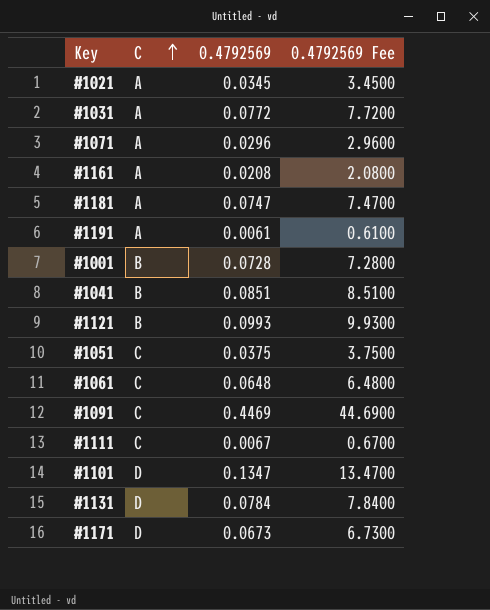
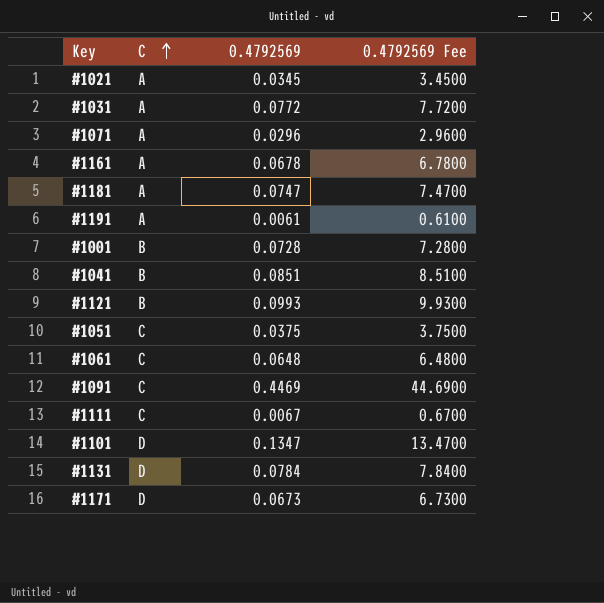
#1161 | 0.4792569: 0.0208 -> 0.0678
#1161 | 0.4792569 Fee: 2.0800 -> 6.7800

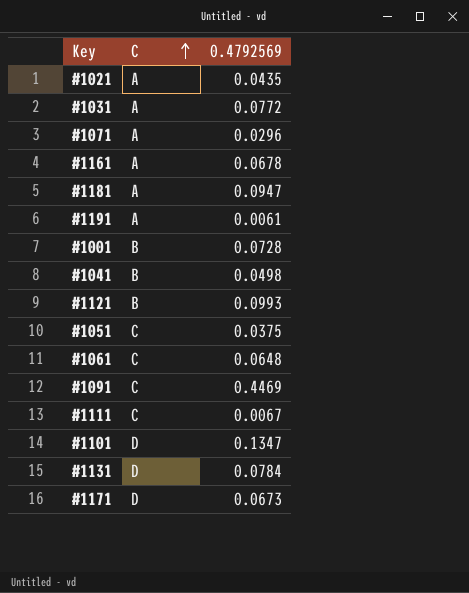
column 0.4792569 Fee | formula: [0.4792569] * 100 -> none
#1021 | 0.4792569: 0.0345 -> 0.0435
#1181 | 0.4792569: 0.0747 -> 0.0947
#1041 | 0.4792569: 0.0851 -> 0.0498

